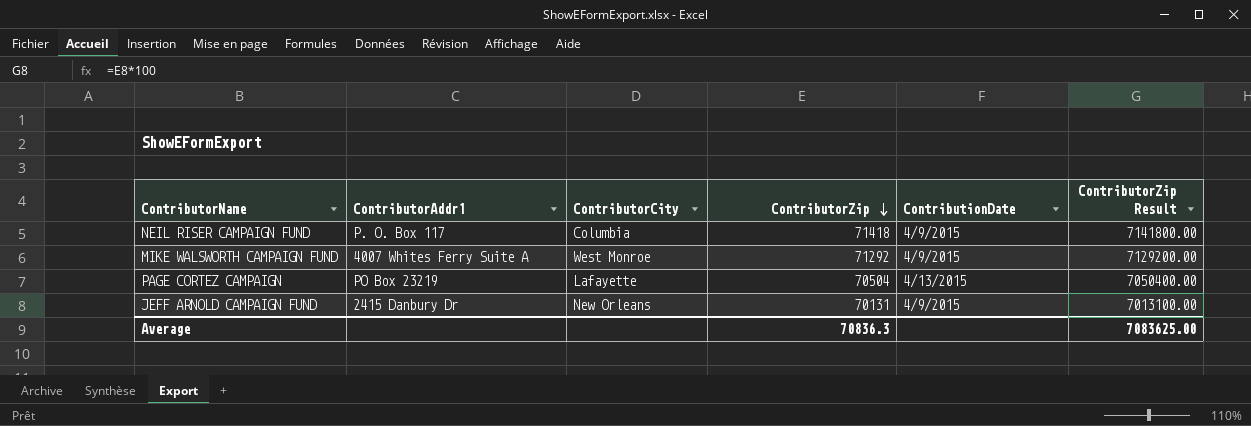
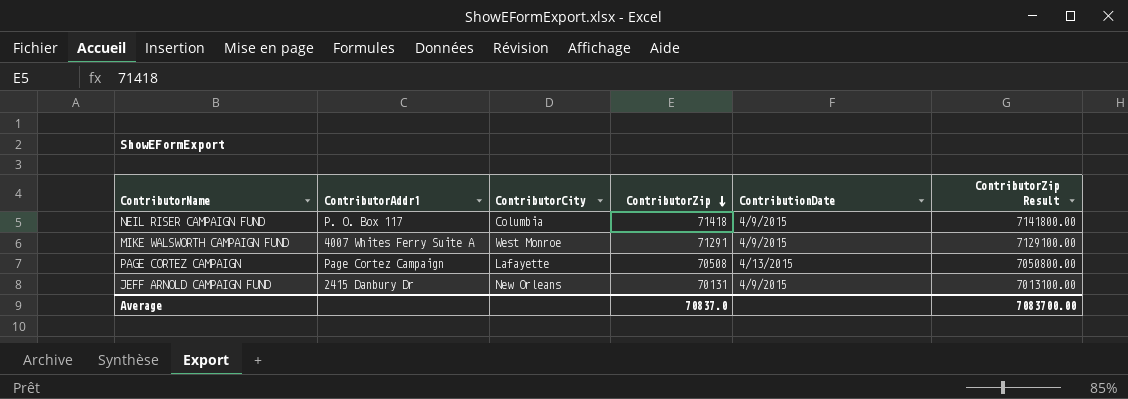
MIKE WALSWORTH CAMPAIGN FUND | ContributorZip: 71292 -> 71291
MIKE WALSWORTH CAMPAIGN FUND | ContributorZip Result: 7129200.00 -> 7129100.00
PAGE CORTEZ CAMPAIGN | ContributorAddr1: PO Box 23219 -> Page Cortez Campaign
PAGE CORTEZ CAMPAIGN | ContributorZip: 70504 -> 70508
PAGE CORTEZ CAMPAIGN | ContributorZip Result: 7050400.00 -> 7050800.00
Average | ContributorZip: 70836.3 -> 70837.0
Average | ContributorZip Result: 7083625.00 -> 7083700.00

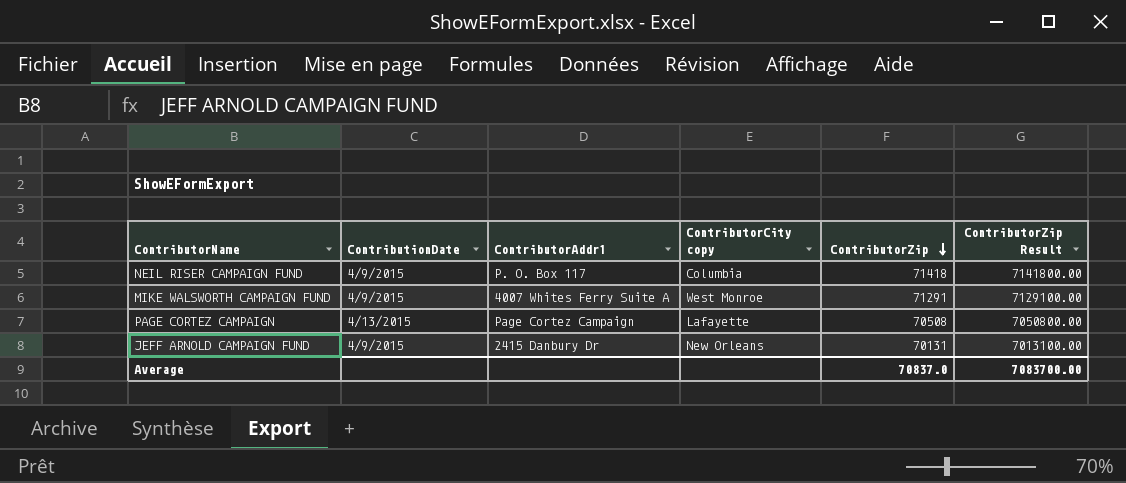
column ContributionDate | position: 5 -> 2
column name: ContributorCity -> ContributorCity copy

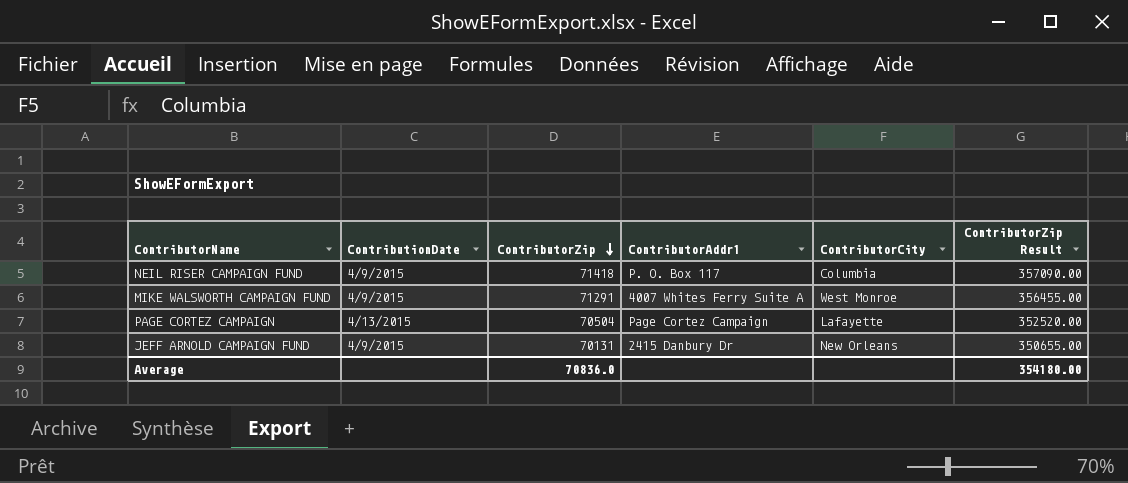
column ContributorZip | position: 5 -> 3
column name: ContributorCity copy -> ContributorCity
column ContributorZip Result | formula: [ContributorZip] * 100 -> [ContributorZip] * 5
PAGE CORTEZ CAMPAIGN | ContributorZip: 70508 -> 70504
Average | ContributorZip: 70837.0 -> 70836.0
Average | ContributorZip Result: 7083700.00 -> 354180.00

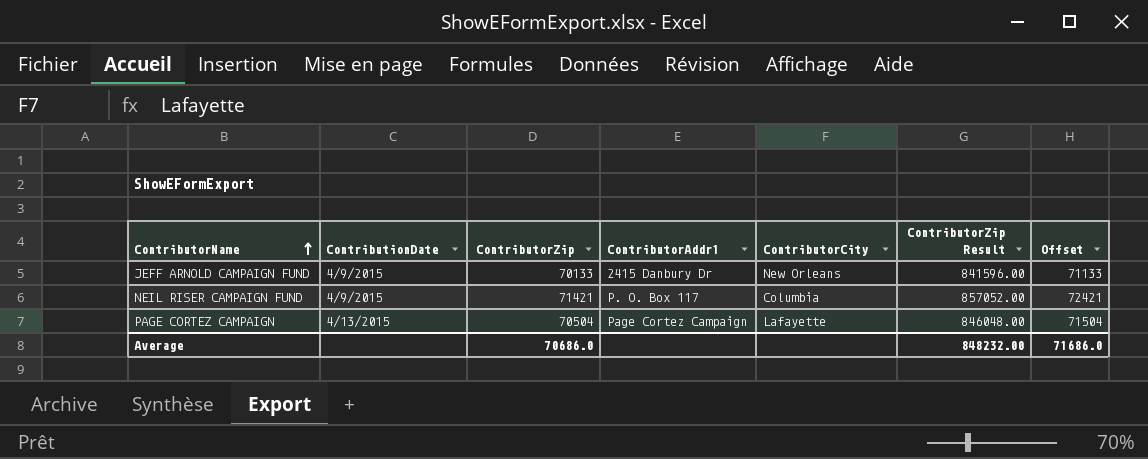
row order: ContributorZip descending -> ContributorName ascending
column ContributorZip Result | formula: [ContributorZip] * 5 -> [ContributorZip] * 12
column Offset | formula: none -> [ContributorZip] + 1000
row MIKE WALSWORTH CAMPAIGN FUND: 4/9/2015 | 71291 | 4007 Whites Ferry Suite A | West Monroe | 356455.00 -> none
JEFF ARNOLD CAMPAIGN FUND | ContributorZip: 70131 -> 70133
NEIL RISER CAMPAIGN FUND | ContributorZip: 71418 -> 71421
Average | ContributorZip: 70836.0 -> 70686.0
Average | ContributorZip Result: 354180.00 -> 848232.00

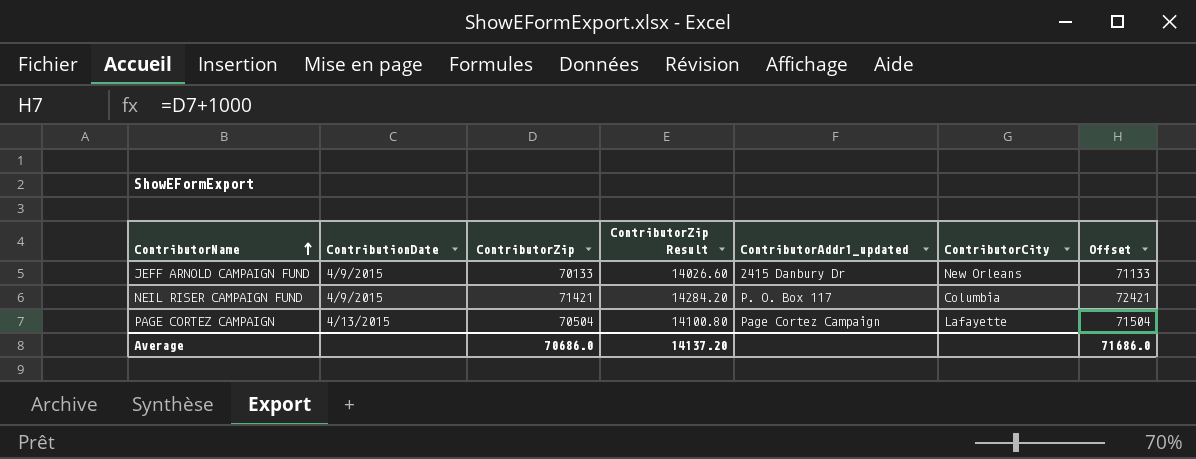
column ContributorZip Result | formula: [ContributorZip] * 12 -> [ContributorZip] * 0.2
column ContributorZip Result | position: 6 -> 4
column name: ContributorAddr1 -> ContributorAddr1_updated
Average | ContributorZip Result: 848232.00 -> 14137.20

